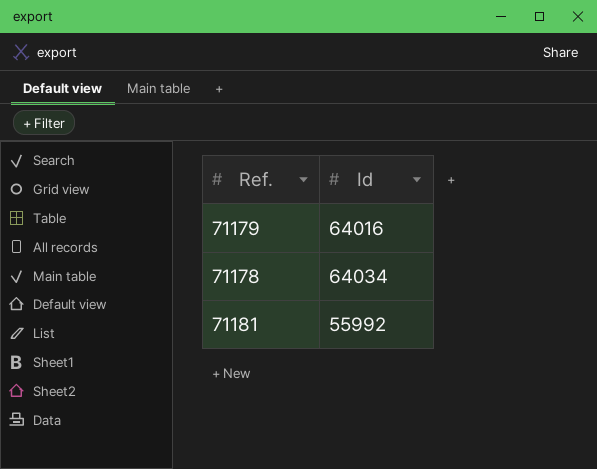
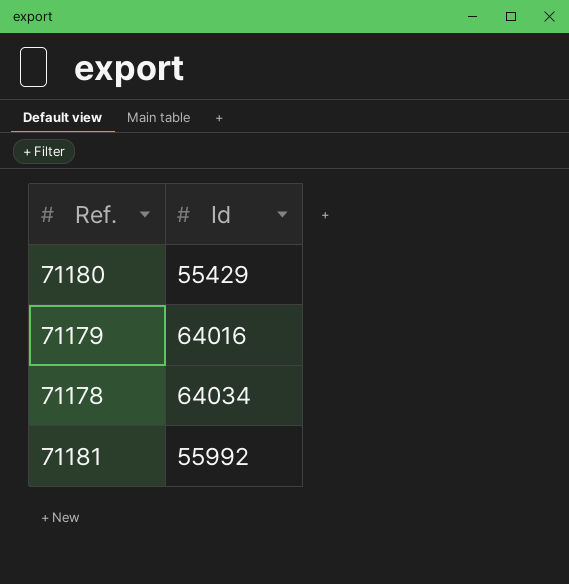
row 71180: none -> 55429

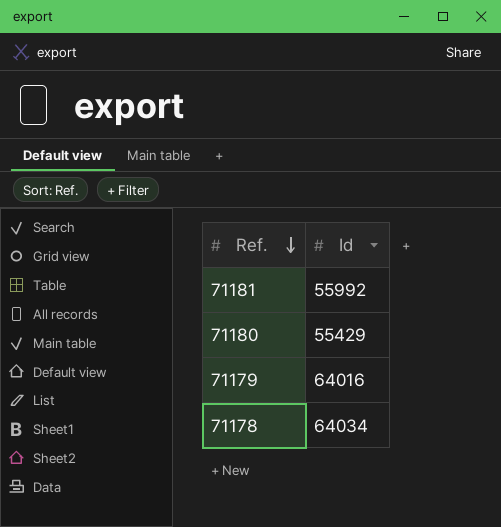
row order: none -> Ref. descending

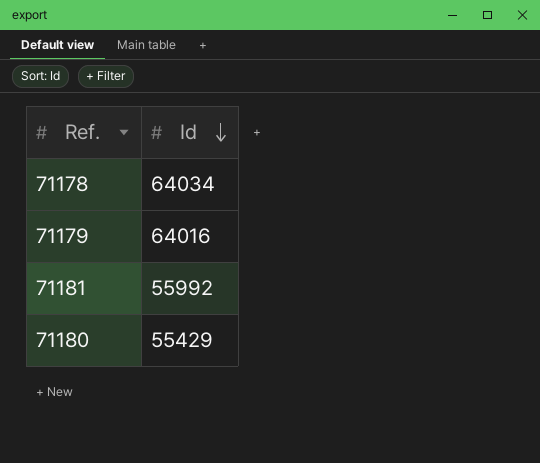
row order: Ref. descending -> Id descending

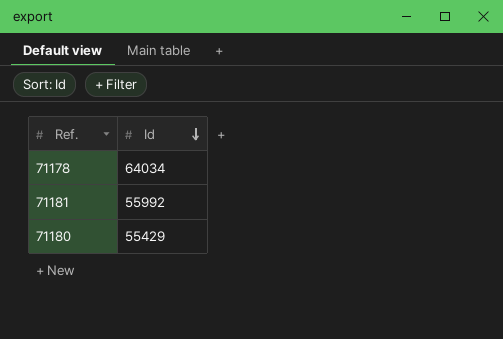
row 71179: 64016 -> none

